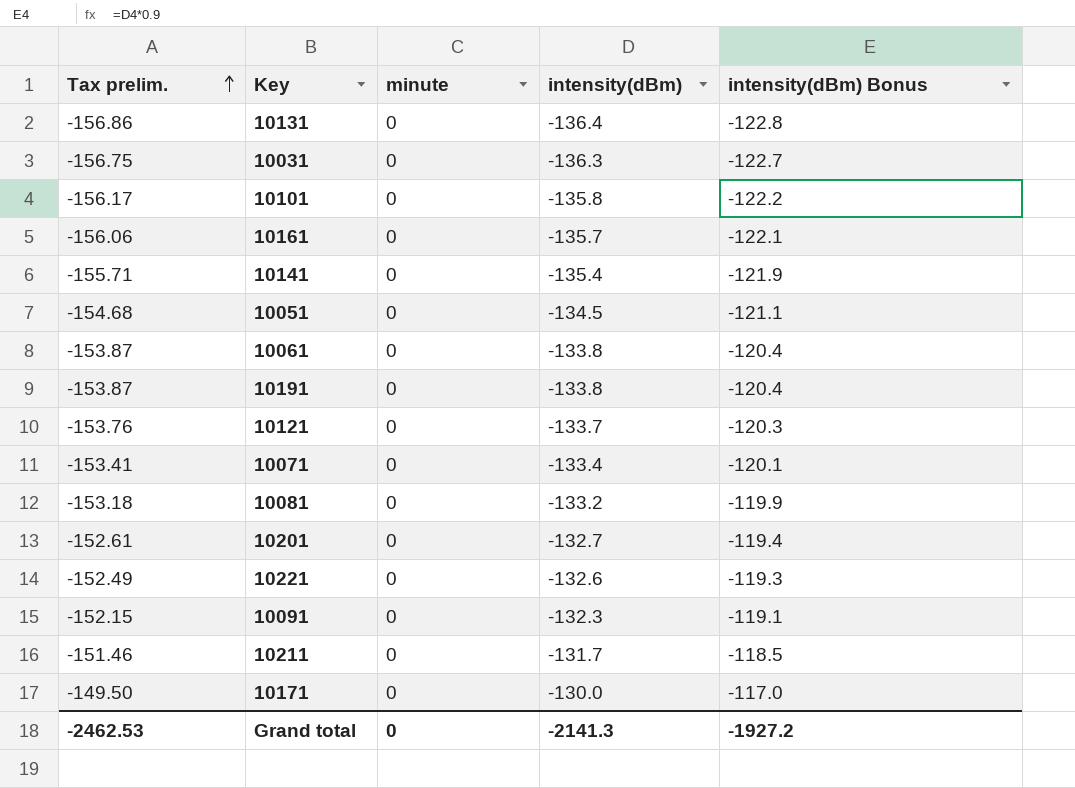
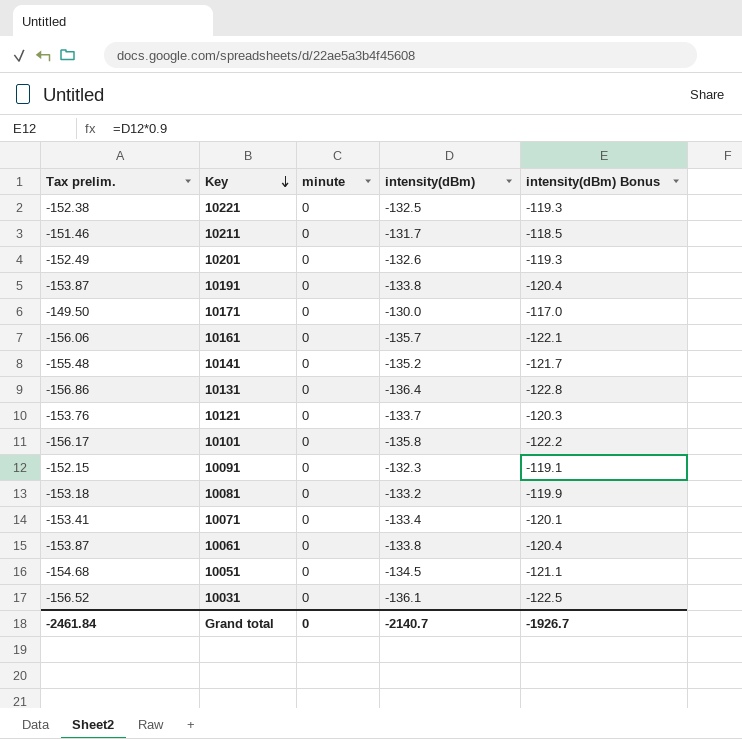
row order: Tax prelim. ascending -> Key descending
10221 | Tax prelim.: -152.49 -> -152.38
10221 | intensity(dBm): -132.6 -> -132.5
10201 | Tax prelim.: -152.61 -> -152.49
10201 | intensity(dBm): -132.7 -> -132.6
10201 | intensity(dBm) Bonus: -119.4 -> -119.3
10141 | Tax prelim.: -155.71 -> -155.48
10141 | intensity(dBm): -135.4 -> -135.2
10141 | intensity(dBm) Bonus: -121.9 -> -121.7
10031 | Tax prelim.: -156.75 -> -156.52
10031 | intensity(dBm): -136.3 -> -136.1
10031 | intensity(dBm) Bonus: -122.7 -> -122.5
Grand total | Tax prelim.: -2462.53 -> -2461.84
Grand total | intensity(dBm): -2141.3 -> -2140.7
Grand total | intensity(dBm) Bonus: -1927.2 -> -1926.7

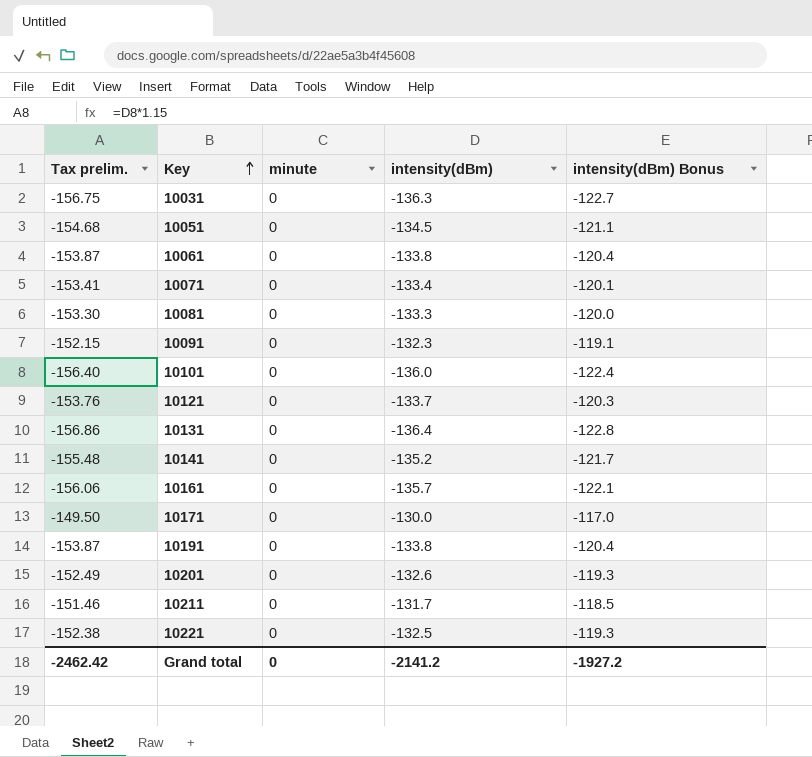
row order: Key descending -> Key ascending
10031 | Tax prelim.: -156.52 -> -156.75
10031 | intensity(dBm): -136.1 -> -136.3
10031 | intensity(dBm) Bonus: -122.5 -> -122.7
10081 | Tax prelim.: -153.18 -> -153.30
10081 | intensity(dBm): -133.2 -> -133.3
10081 | intensity(dBm) Bonus: -119.9 -> -120.0
10101 | Tax prelim.: -156.17 -> -156.40
10101 | intensity(dBm): -135.8 -> -136.0
10101 | intensity(dBm) Bonus: -122.2 -> -122.4
Grand total | Tax prelim.: -2461.84 -> -2462.42
Grand total | intensity(dBm): -2140.7 -> -2141.2
Grand total | intensity(dBm) Bonus: -1926.7 -> -1927.2

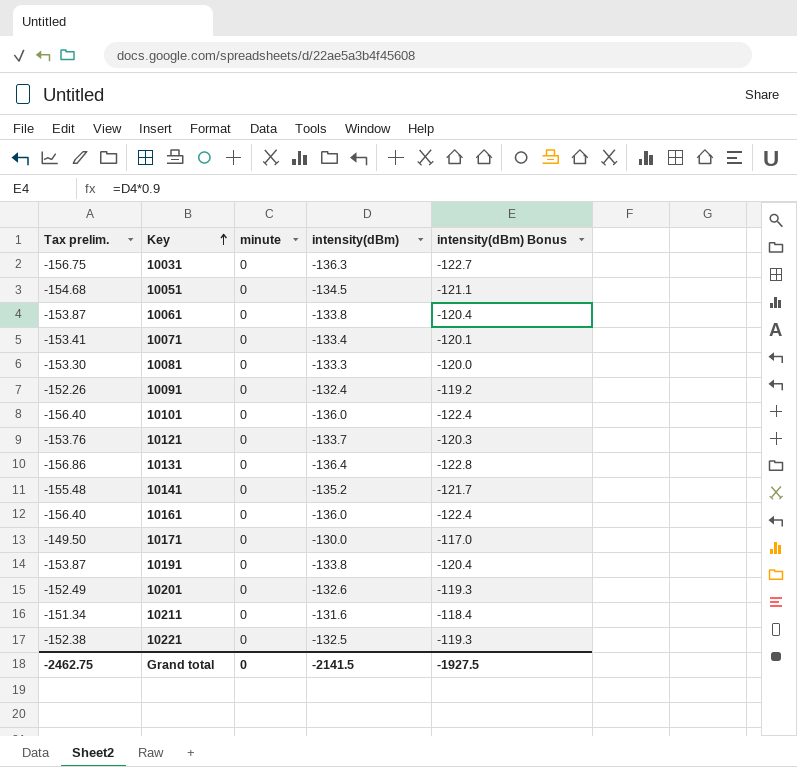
10091 | Tax prelim.: -152.15 -> -152.26
10091 | intensity(dBm): -132.3 -> -132.4
10091 | intensity(dBm) Bonus: -119.1 -> -119.2
10161 | Tax prelim.: -156.06 -> -156.40
10161 | intensity(dBm): -135.7 -> -136.0
10161 | intensity(dBm) Bonus: -122.1 -> -122.4
10211 | Tax prelim.: -151.46 -> -151.34
10211 | intensity(dBm): -131.7 -> -131.6
10211 | intensity(dBm) Bonus: -118.5 -> -118.4
Grand total | Tax prelim.: -2462.42 -> -2462.75
Grand total | intensity(dBm): -2141.2 -> -2141.5
Grand total | intensity(dBm) Bonus: -1927.2 -> -1927.5

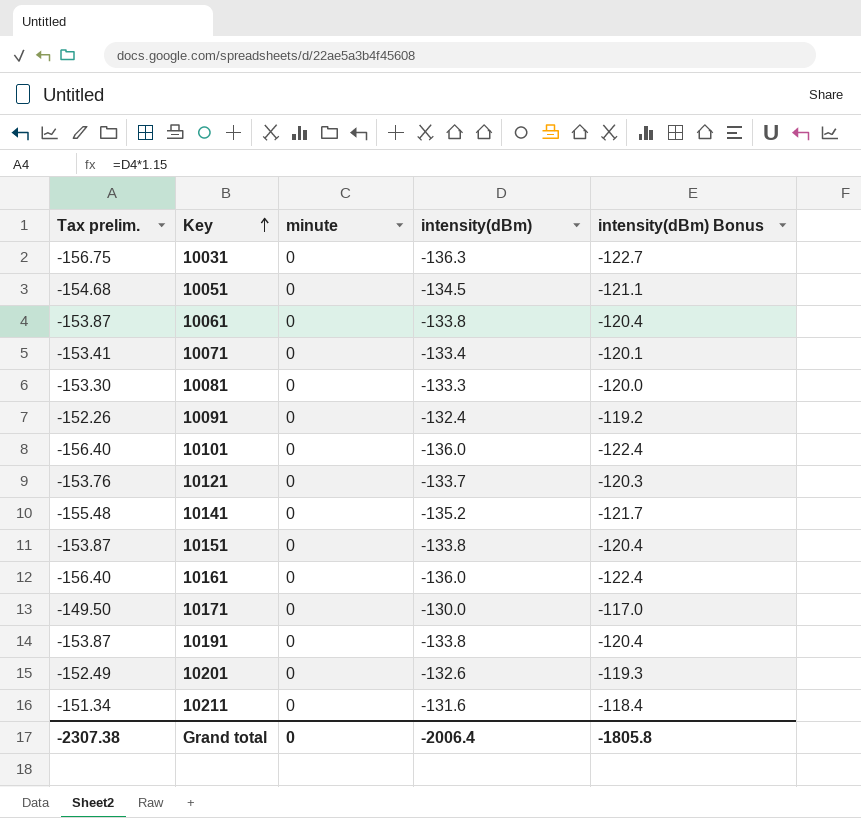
row 10131: -156.86 | 0 | -136.4 | -122.8 -> none
row 10221: -152.38 | 0 | -132.5 | -119.3 -> none
row 10151: none -> -153.87 | 0 | -133.8 | -120.4
Grand total | Tax prelim.: -2462.75 -> -2307.38
Grand total | intensity(dBm): -2141.5 -> -2006.4
Grand total | intensity(dBm) Bonus: -1927.5 -> -1805.8

